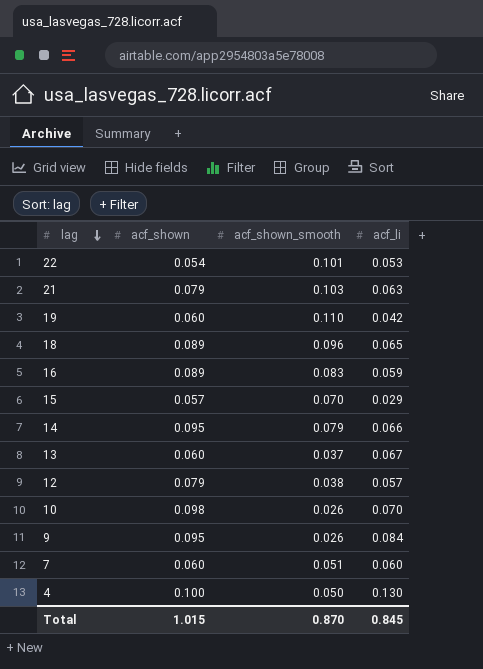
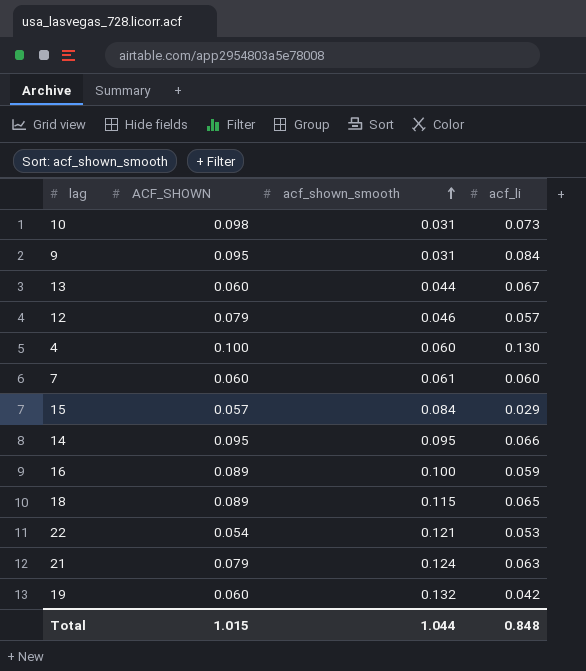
row order: lag descending -> acf_shown_smooth ascending
column name: acf_shown -> ACF_SHOWN
10 | acf_shown_smooth: 0.026 -> 0.031
10 | acf_li: 0.070 -> 0.073
9 | acf_shown_smooth: 0.026 -> 0.031
13 | acf_shown_smooth: 0.037 -> 0.044
12 | acf_shown_smooth: 0.038 -> 0.046
4 | acf_shown_smooth: 0.050 -> 0.060
7 | acf_shown_smooth: 0.051 -> 0.061
15 | acf_shown_smooth: 0.070 -> 0.084
14 | acf_shown_smooth: 0.079 -> 0.095
16 | acf_shown_smooth: 0.083 -> 0.100
18 | acf_shown_smooth: 0.096 -> 0.115
22 | acf_shown_smooth: 0.101 -> 0.121
21 | acf_shown_smooth: 0.103 -> 0.124
19 | acf_shown_smooth: 0.110 -> 0.132
Total | acf_shown_smooth: 0.870 -> 1.044
Total | acf_li: 0.845 -> 0.848

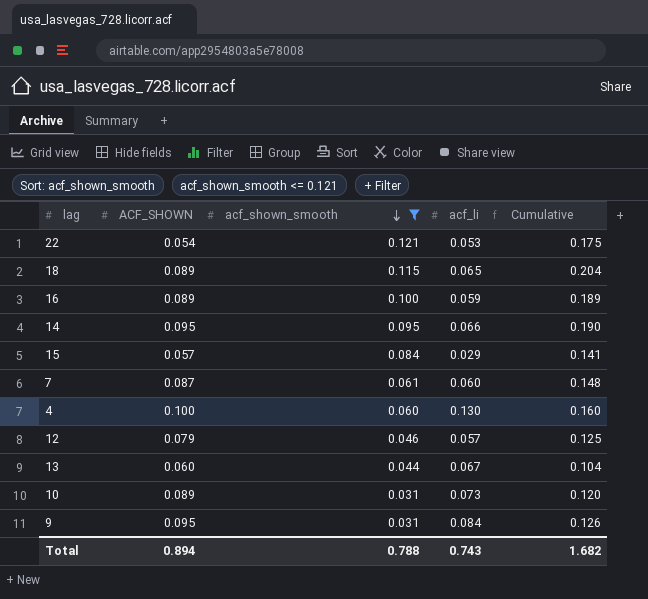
filter: none -> acf_shown_smooth <= 0.121
row order: acf_shown_smooth ascending -> acf_shown_smooth descending
column Cumulative | formula: none -> [ACF_SHOWN] + [acf_shown_smooth]
7 | ACF_SHOWN: 0.060 -> 0.087
10 | ACF_SHOWN: 0.098 -> 0.089
Total | ACF_SHOWN: 1.015 -> 0.894
Total | acf_shown_smooth: 1.044 -> 0.788
Total | acf_li: 0.848 -> 0.743

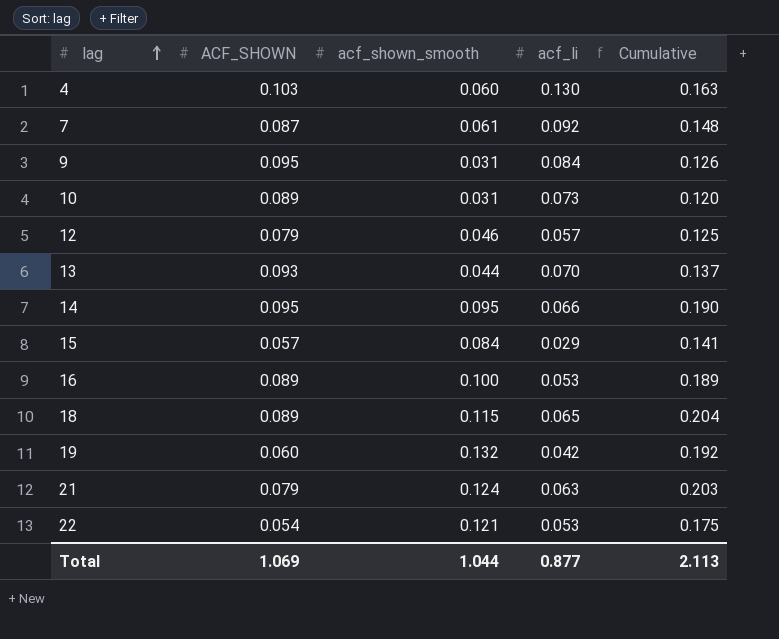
filter: acf_shown_smooth <= 0.121 -> none
row order: acf_shown_smooth descending -> lag ascending
4 | ACF_SHOWN: 0.100 -> 0.103
4 | Cumulative: 0.160 -> 0.163
7 | acf_li: 0.060 -> 0.092
13 | ACF_SHOWN: 0.060 -> 0.093
13 | acf_li: 0.067 -> 0.070
13 | Cumulative: 0.104 -> 0.137
16 | acf_li: 0.059 -> 0.053
Total | ACF_SHOWN: 0.894 -> 1.069
Total | acf_shown_smooth: 0.788 -> 1.044
Total | acf_li: 0.743 -> 0.877
Total | Cumulative: 1.682 -> 2.113

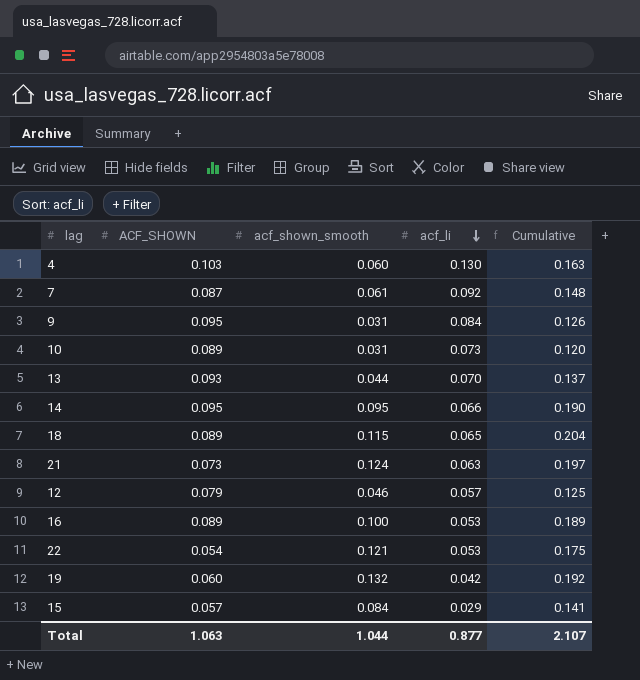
row order: lag ascending -> acf_li descending
21 | ACF_SHOWN: 0.079 -> 0.073
21 | Cumulative: 0.203 -> 0.197
Total | ACF_SHOWN: 1.069 -> 1.063
Total | Cumulative: 2.113 -> 2.107

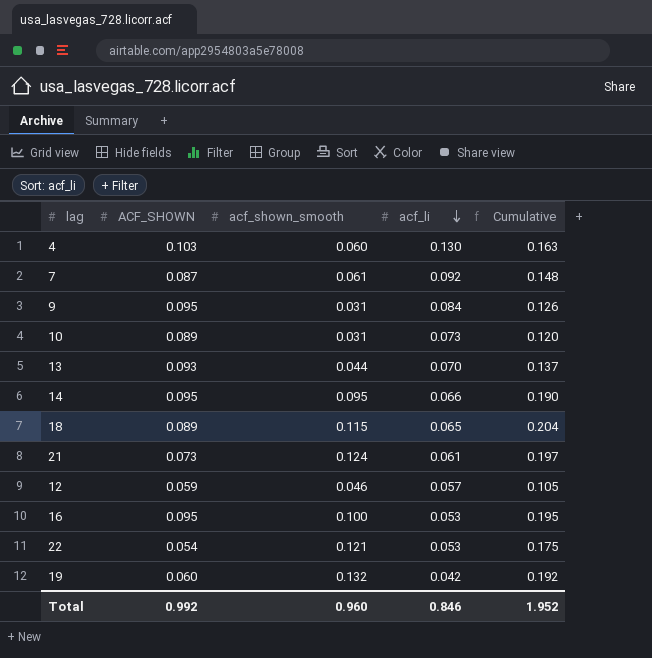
row 15: 0.057 | 0.084 | 0.029 | 0.141 -> none
21 | acf_li: 0.063 -> 0.061
12 | ACF_SHOWN: 0.079 -> 0.059
12 | Cumulative: 0.125 -> 0.105
16 | ACF_SHOWN: 0.089 -> 0.095
16 | Cumulative: 0.189 -> 0.195
Total | ACF_SHOWN: 1.063 -> 0.992
Total | acf_shown_smooth: 1.044 -> 0.960
Total | acf_li: 0.877 -> 0.846
Total | Cumulative: 2.107 -> 1.952

